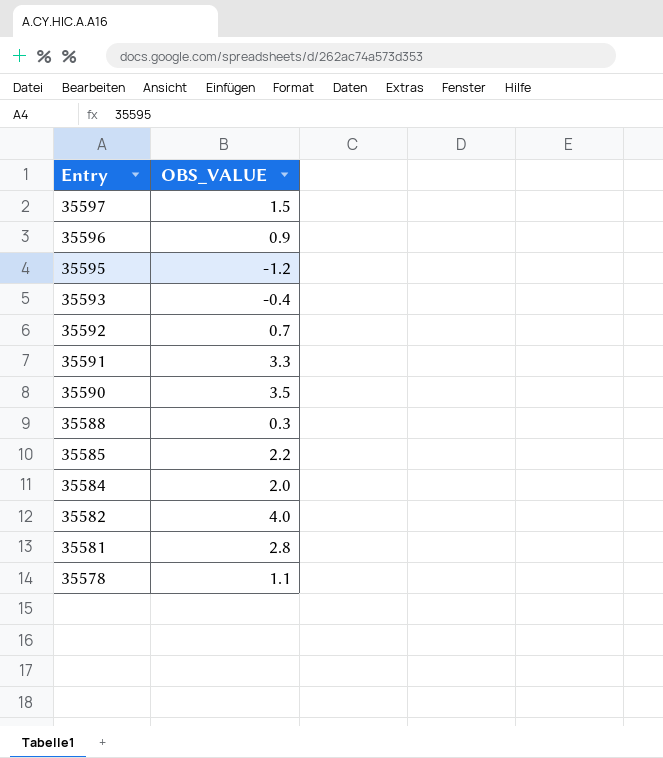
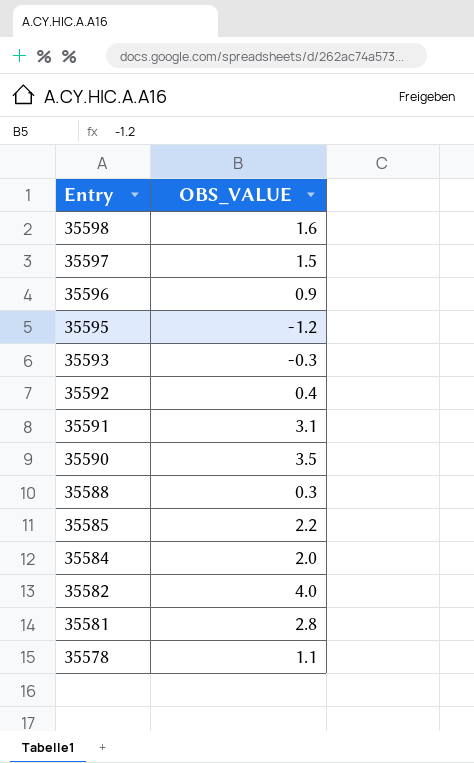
row 35598: none -> 1.6
35593 | OBS_VALUE: -0.4 -> -0.3
35592 | OBS_VALUE: 0.7 -> 0.4
35591 | OBS_VALUE: 3.3 -> 3.1

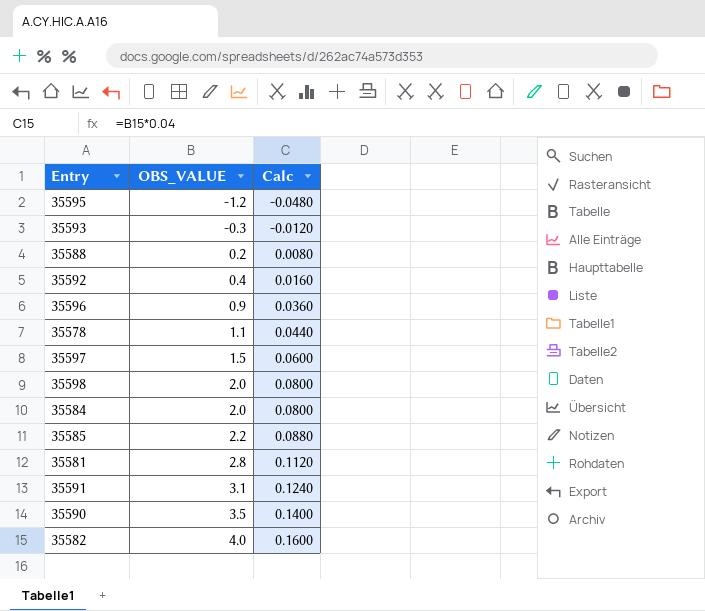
row order: Entry descending -> OBS_VALUE ascending
column Calc | formula: none -> [OBS_VALUE] * 0.04
35588 | OBS_VALUE: 0.3 -> 0.2
35598 | OBS_VALUE: 1.6 -> 2.0

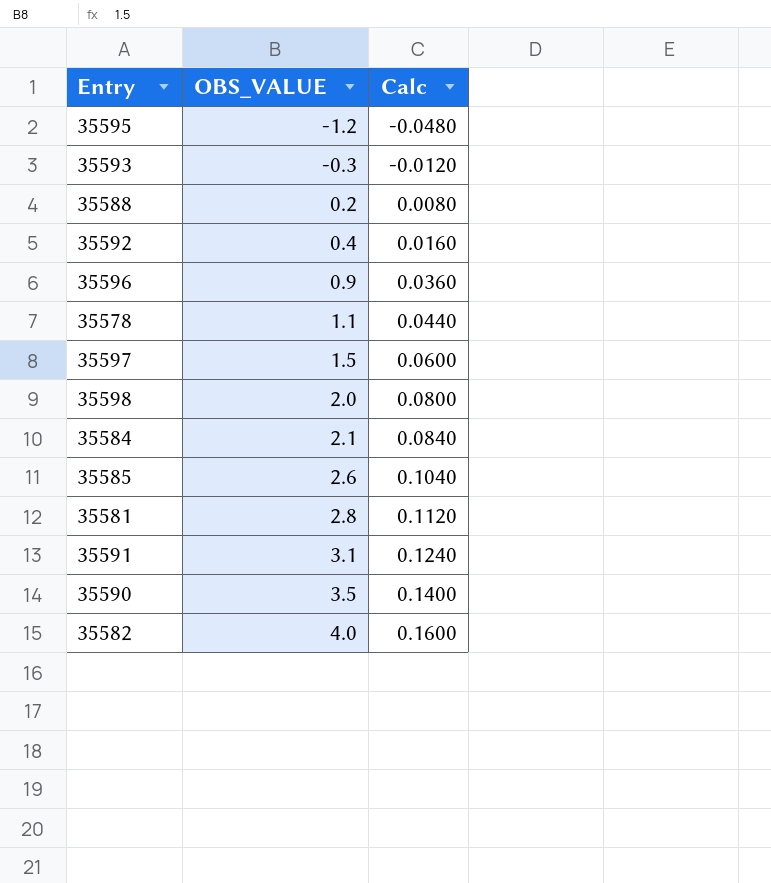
35584 | OBS_VALUE: 2.0 -> 2.1
35584 | Calc: 0.0800 -> 0.0840
35585 | OBS_VALUE: 2.2 -> 2.6
35585 | Calc: 0.0880 -> 0.1040

